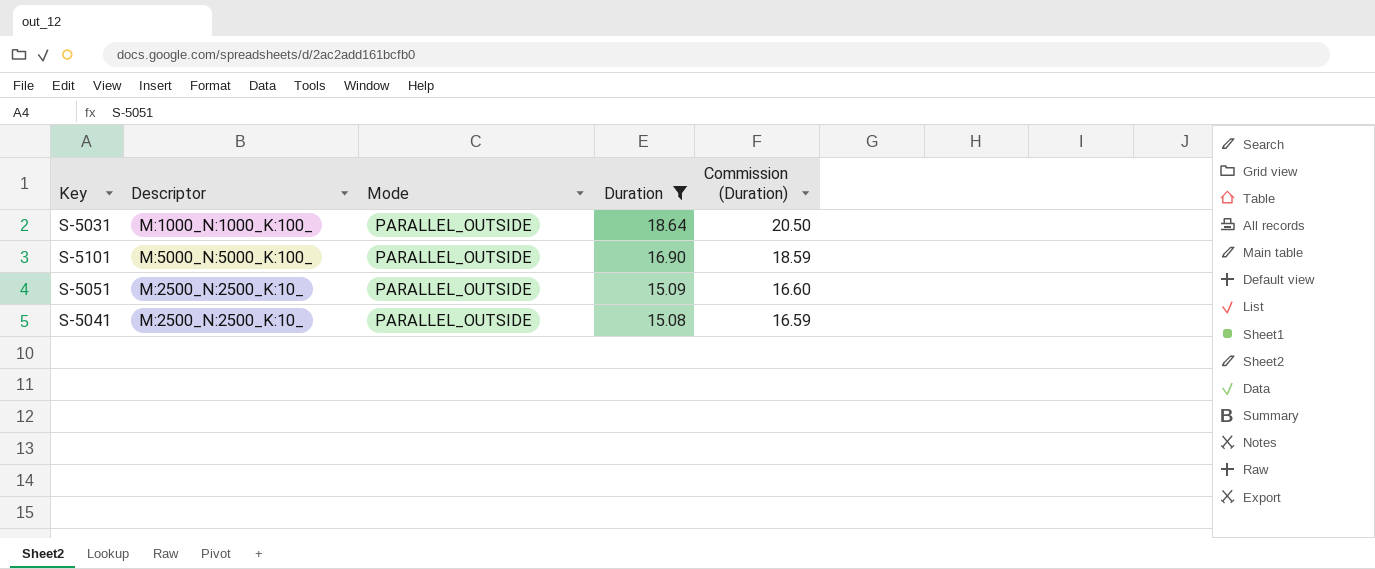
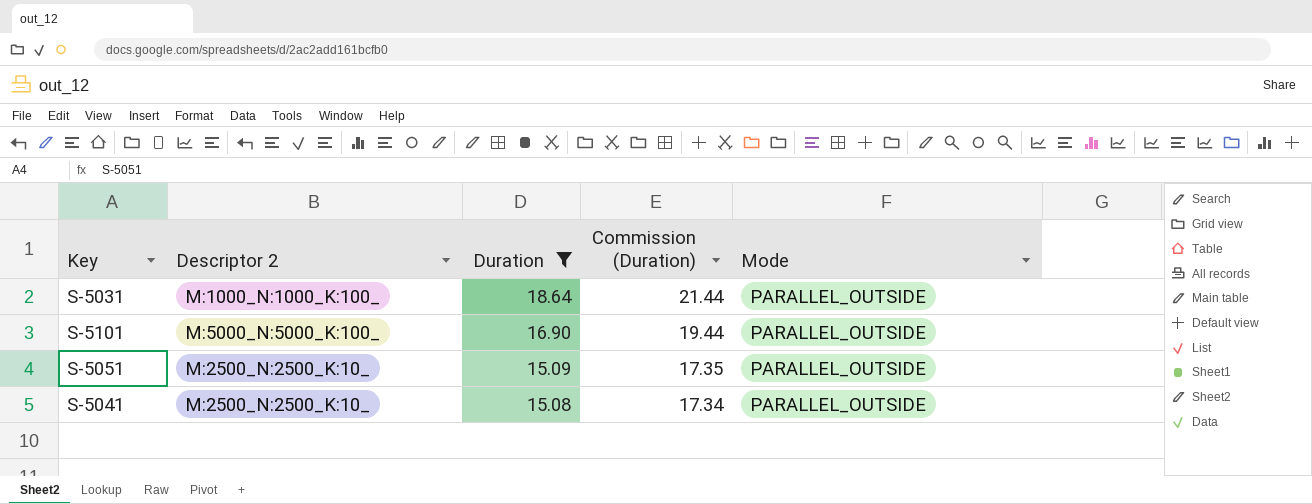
column name: Descriptor -> Descriptor 2
column Commission (Duration) | formula: [Duration] * 1.1 -> [Duration] * 1.15
column Mode | position: 3 -> 5

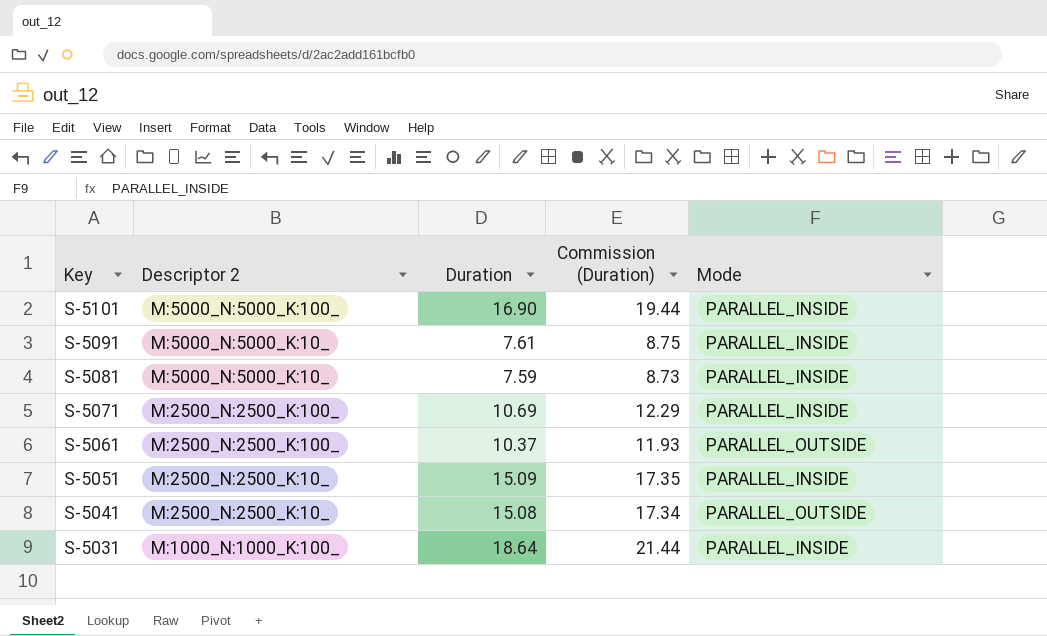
filter: Duration >= 15.08 -> none
row order: Duration descending -> Key descending
S-5101 | Mode: PARALLEL_OUTSIDE -> PARALLEL_INSIDE
S-5051 | Mode: PARALLEL_OUTSIDE -> PARALLEL_INSIDE
S-5031 | Mode: PARALLEL_OUTSIDE -> PARALLEL_INSIDE

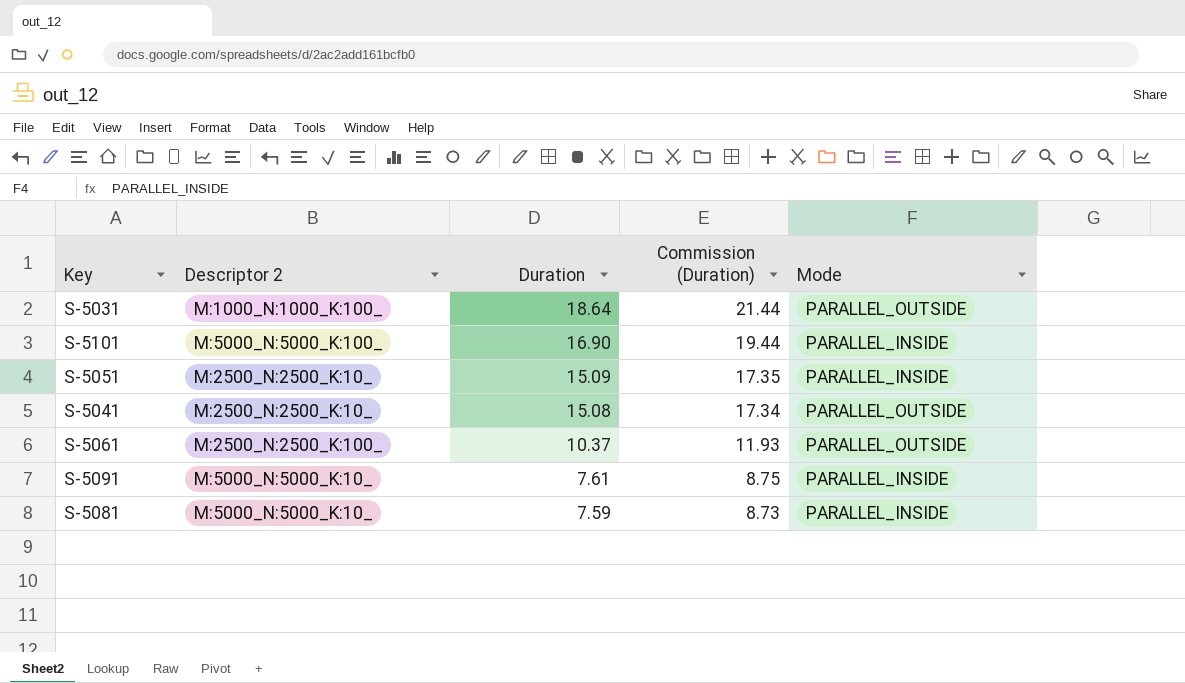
row order: Key descending -> Duration descending
row S-5071: M:2500_N:2500_K:100_ | 10.69 | 12.29 | PARALLEL_INSIDE -> none
S-5031 | Mode: PARALLEL_INSIDE -> PARALLEL_OUTSIDE

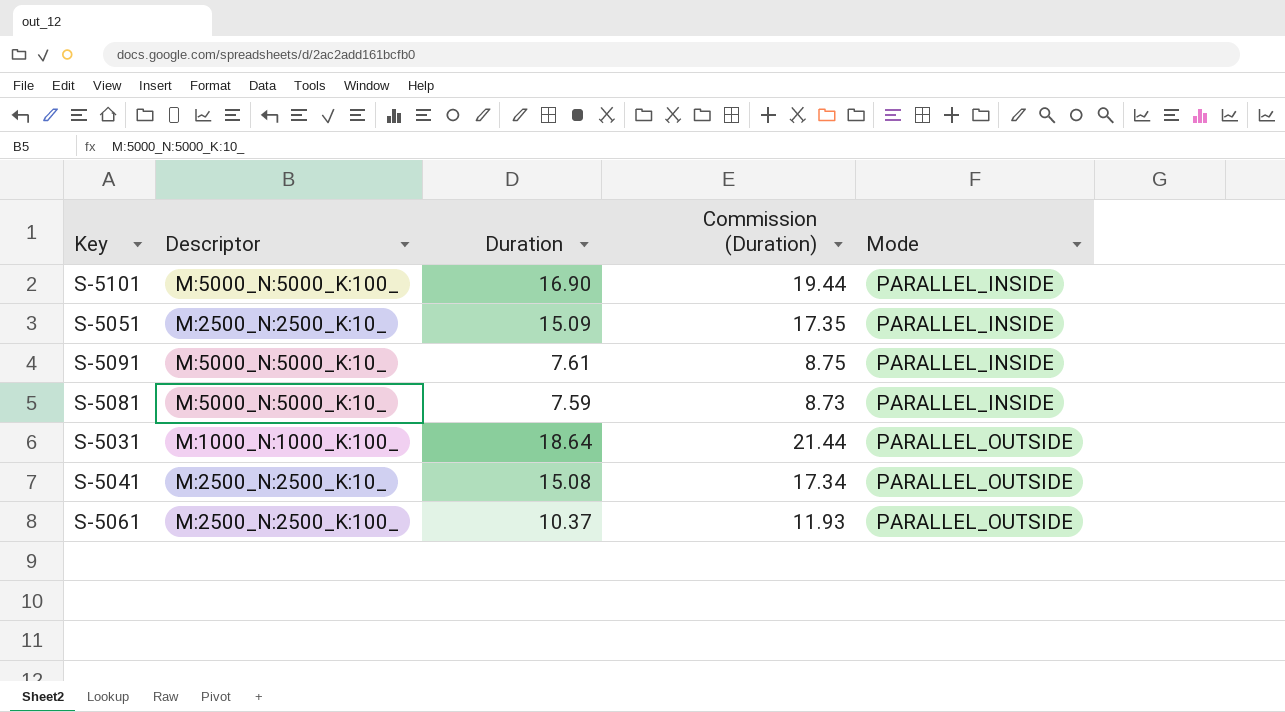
row order: Duration descending -> Mode ascending
column name: Descriptor 2 -> Descriptor

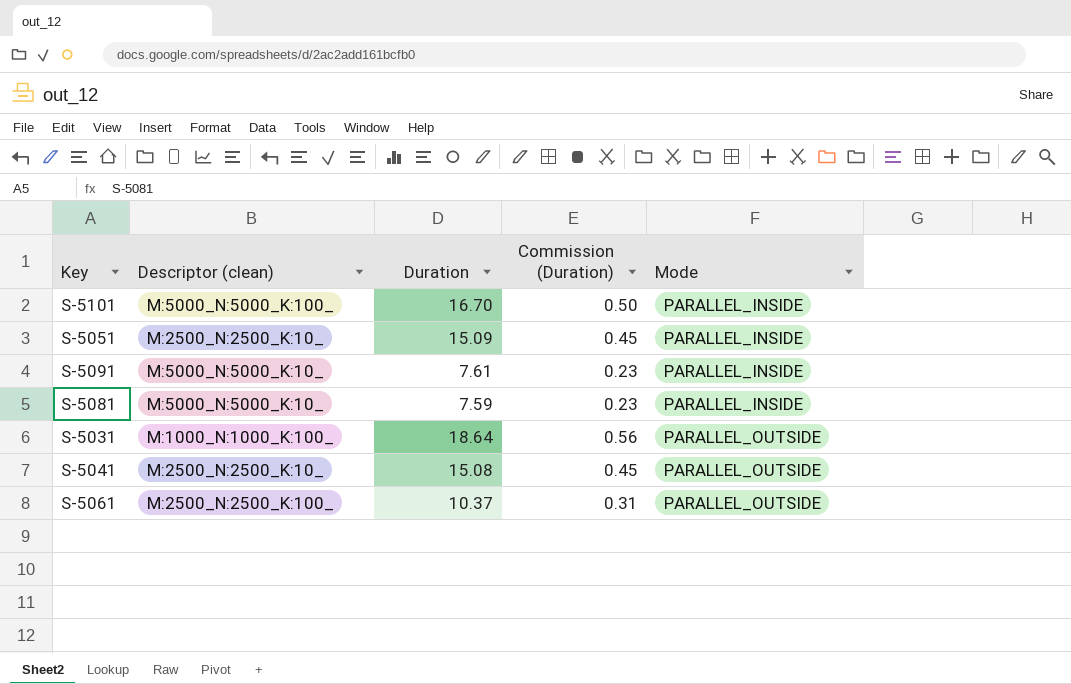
column name: Descriptor -> Descriptor (clean)
column Commission (Duration) | formula: [Duration] * 1.15 -> [Duration] * 0.03
S-5101 | Duration: 16.90 -> 16.70

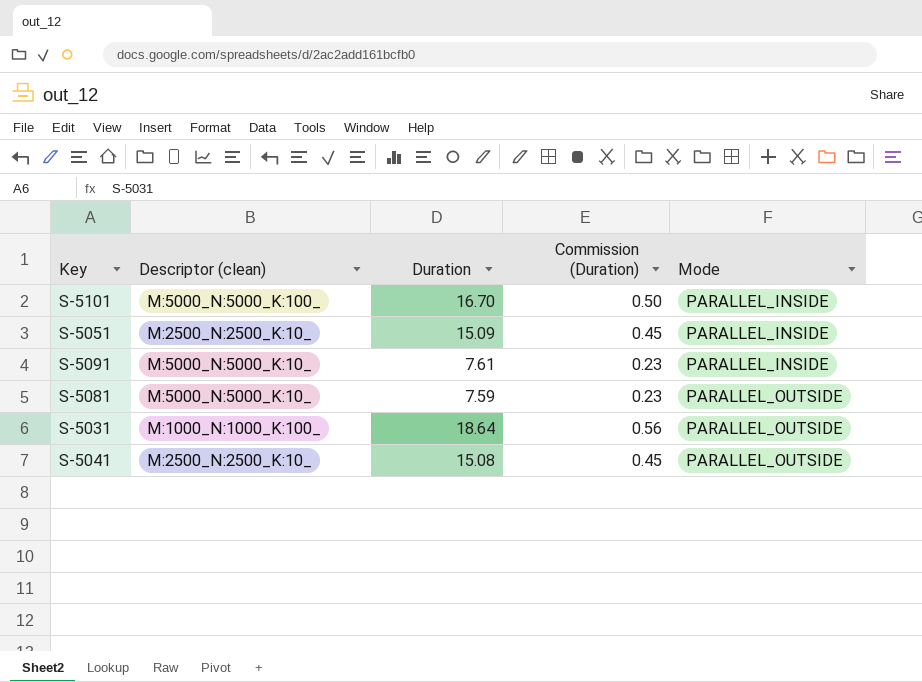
row S-5061: M:2500_N:2500_K:100_ | 10.37 | 0.31 | PARALLEL_OUTSIDE -> none
S-5081 | Mode: PARALLEL_INSIDE -> PARALLEL_OUTSIDE

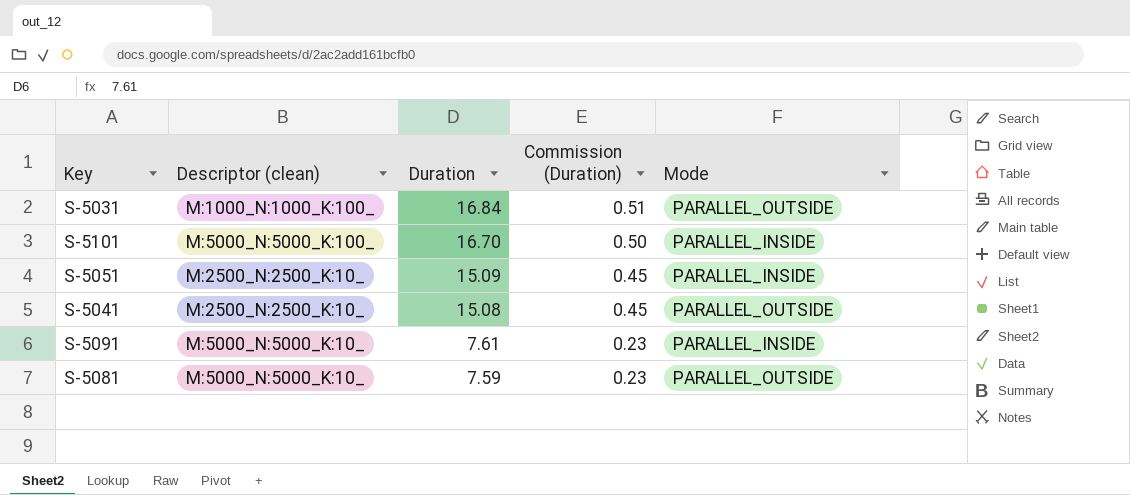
row order: Mode ascending -> Duration descending
S-5031 | Duration: 18.64 -> 16.84
S-5031 | Commission (Duration): 0.56 -> 0.51

